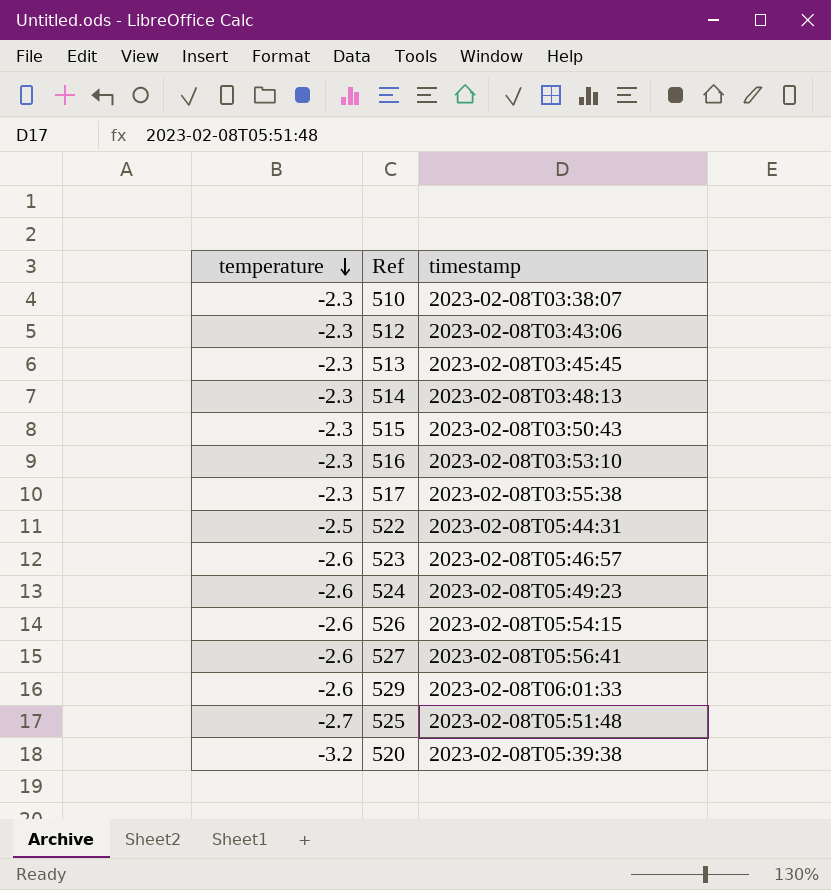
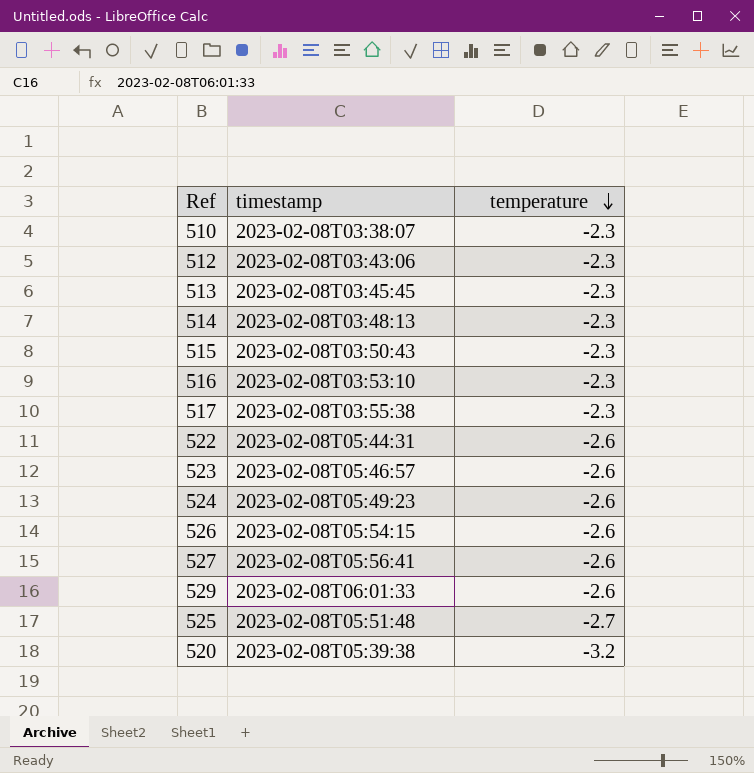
column temperature | position: 1 -> 3
522 | temperature: -2.5 -> -2.6

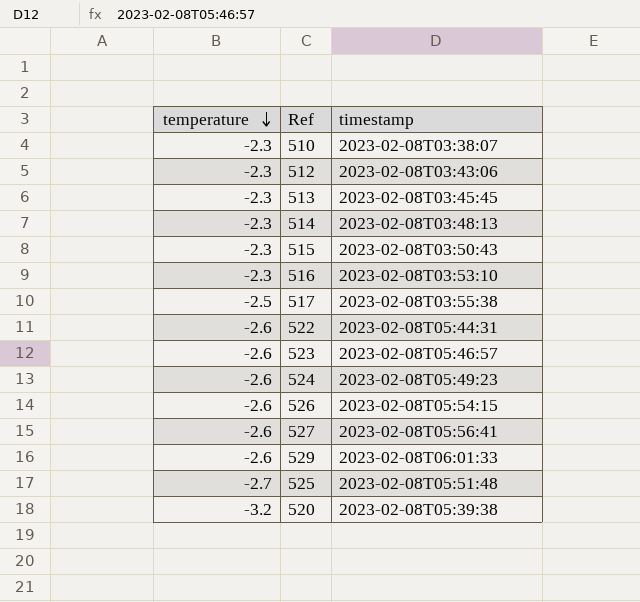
column temperature | position: 3 -> 1
517 | temperature: -2.3 -> -2.5

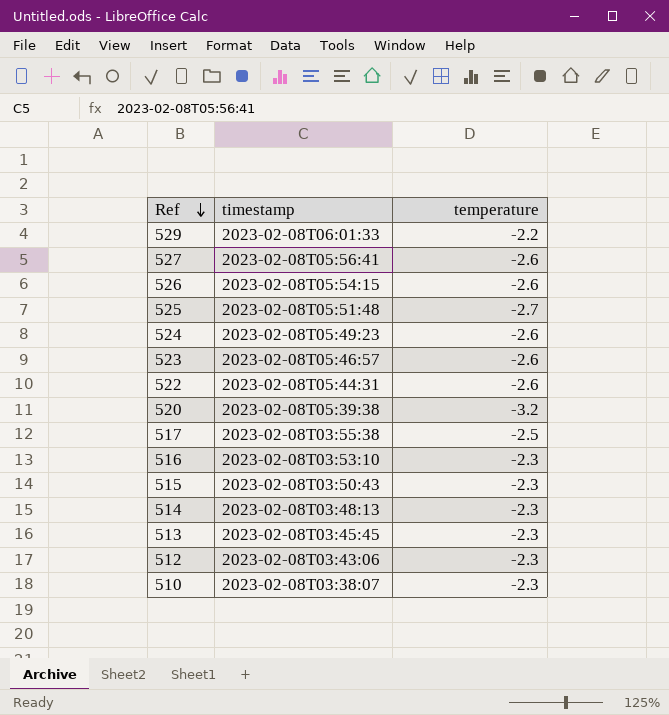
row order: temperature descending -> Ref descending
column temperature | position: 1 -> 3
529 | temperature: -2.6 -> -2.2

